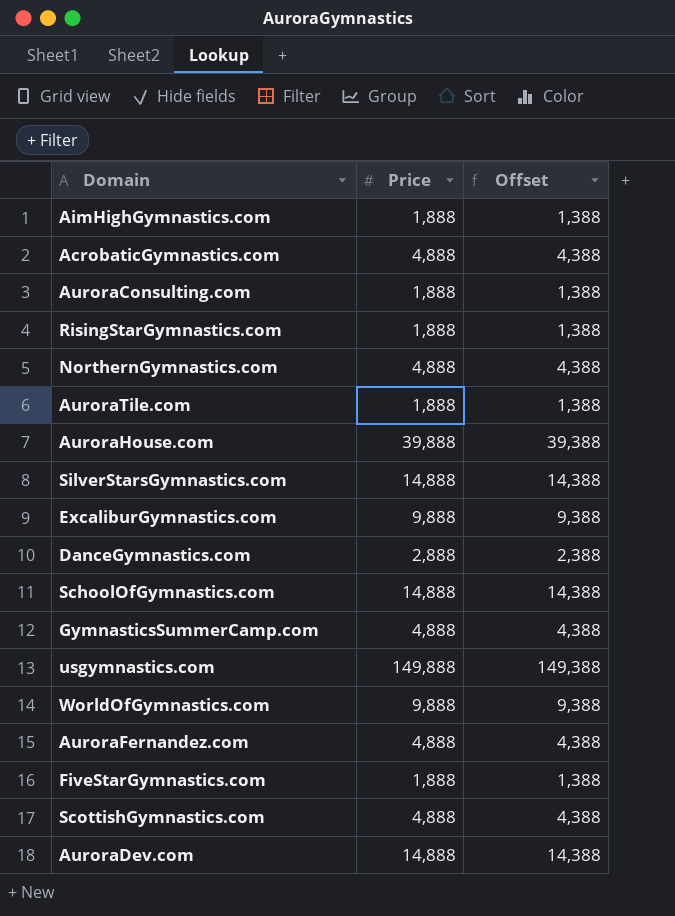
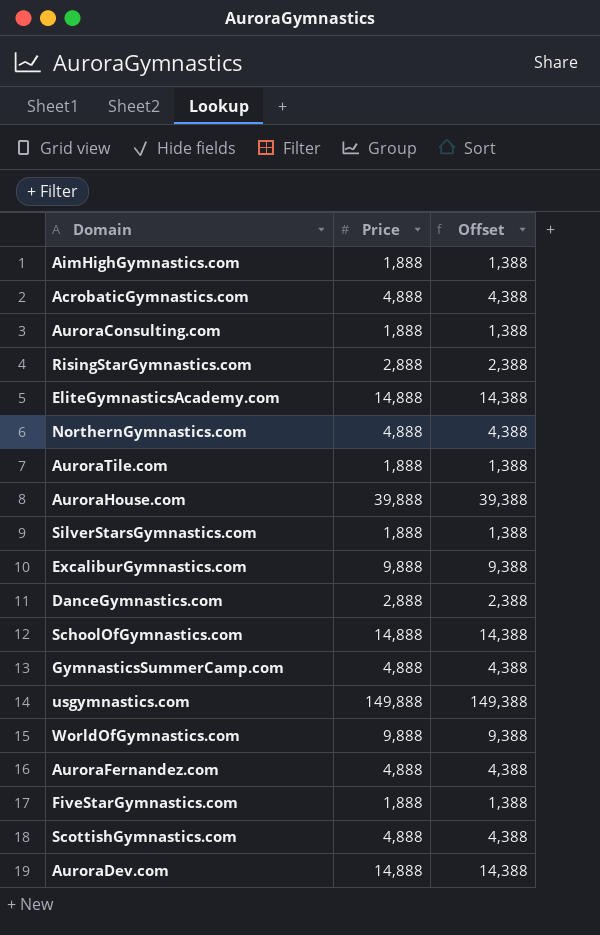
RisingStarGymnastics.com | Price: 1,888 -> 2,888
RisingStarGymnastics.com | Offset: 1,388 -> 2,388
row EliteGymnasticsAcademy.com: none -> 14,888 | 14,388
SilverStarsGymnastics.com | Price: 14,888 -> 1,888
SilverStarsGymnastics.com | Offset: 14,388 -> 1,388

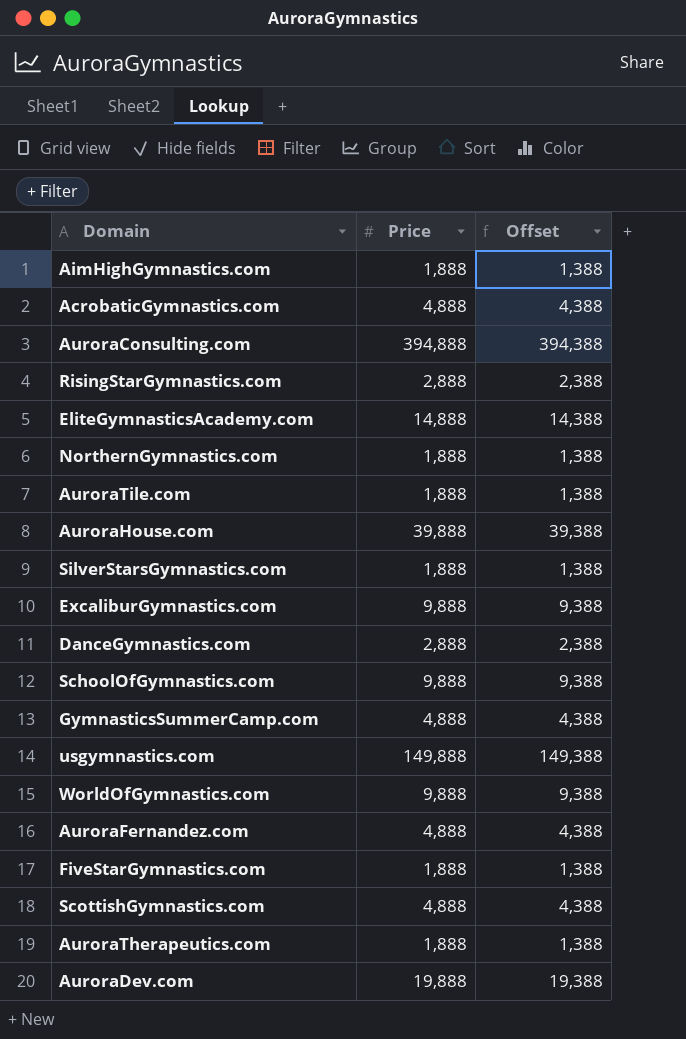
AuroraConsulting.com | Price: 1,888 -> 394,888
AuroraConsulting.com | Offset: 1,388 -> 394,388
NorthernGymnastics.com | Price: 4,888 -> 1,888
NorthernGymnastics.com | Offset: 4,388 -> 1,388
SchoolOfGymnastics.com | Price: 14,888 -> 9,888
SchoolOfGymnastics.com | Offset: 14,388 -> 9,388
row AuroraTherapeutics.com: none -> 1,888 | 1,388
AuroraDev.com | Price: 14,888 -> 19,888
AuroraDev.com | Offset: 14,388 -> 19,388

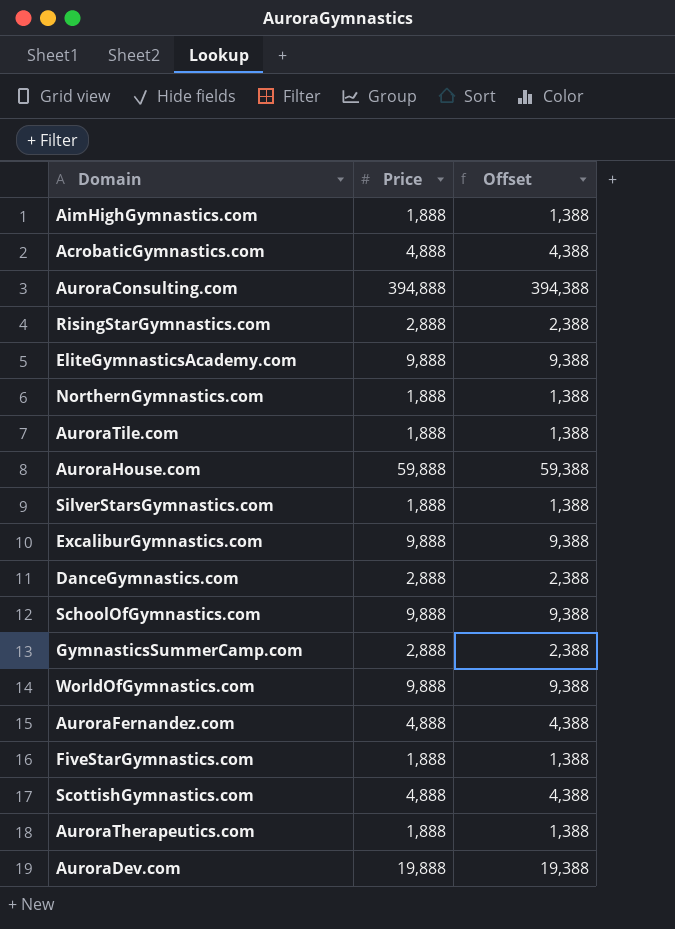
row usgymnastics.com: 149,888 | 149,388 -> none
EliteGymnasticsAcademy.com | Price: 14,888 -> 9,888
EliteGymnasticsAcademy.com | Offset: 14,388 -> 9,388
AuroraHouse.com | Price: 39,888 -> 59,888
AuroraHouse.com | Offset: 39,388 -> 59,388
GymnasticsSummerCamp.com | Price: 4,888 -> 2,888
GymnasticsSummerCamp.com | Offset: 4,388 -> 2,388

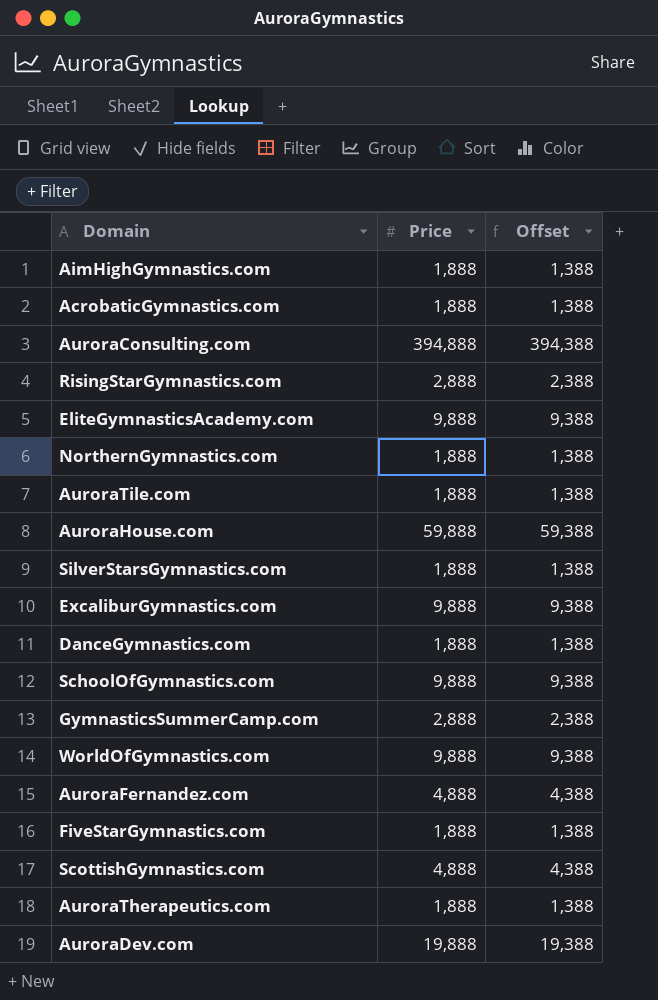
AcrobaticGymnastics.com | Price: 4,888 -> 1,888
AcrobaticGymnastics.com | Offset: 4,388 -> 1,388
DanceGymnastics.com | Price: 2,888 -> 1,888
DanceGymnastics.com | Offset: 2,388 -> 1,388

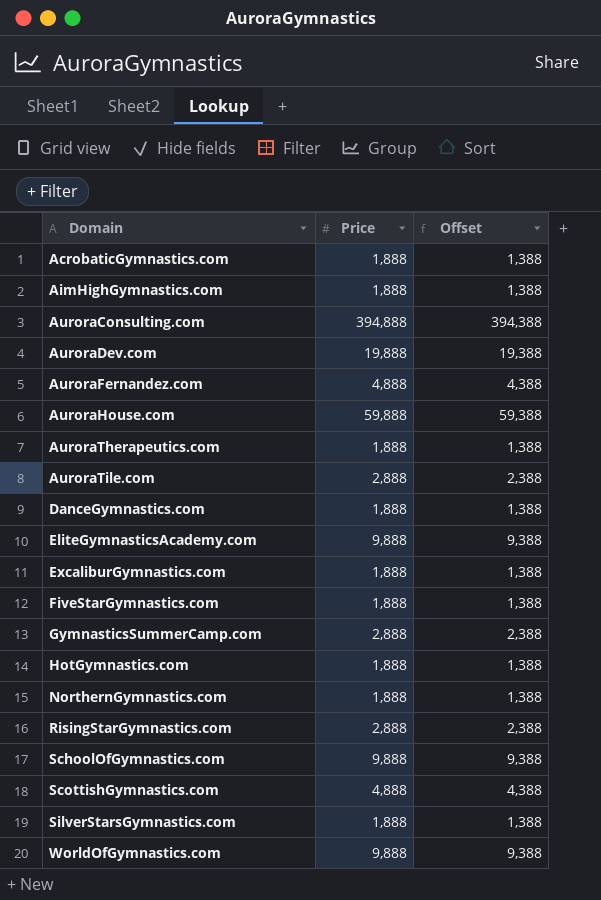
row order: none -> Domain ascending
AuroraTile.com | Price: 1,888 -> 2,888
AuroraTile.com | Offset: 1,388 -> 2,388
ExcaliburGymnastics.com | Price: 9,888 -> 1,888
ExcaliburGymnastics.com | Offset: 9,388 -> 1,388
row HotGymnastics.com: none -> 1,888 | 1,388

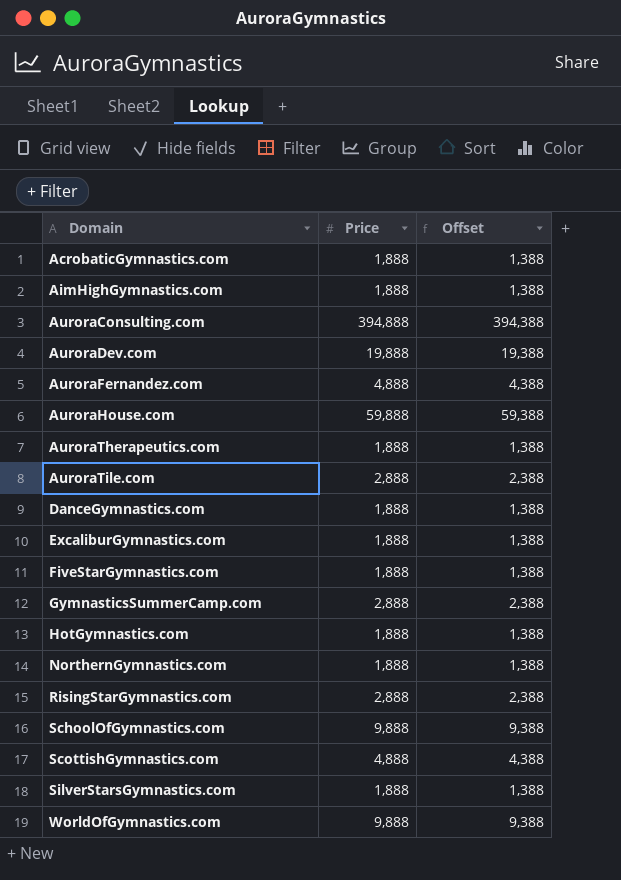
row EliteGymnasticsAcademy.com: 9,888 | 9,388 -> none

